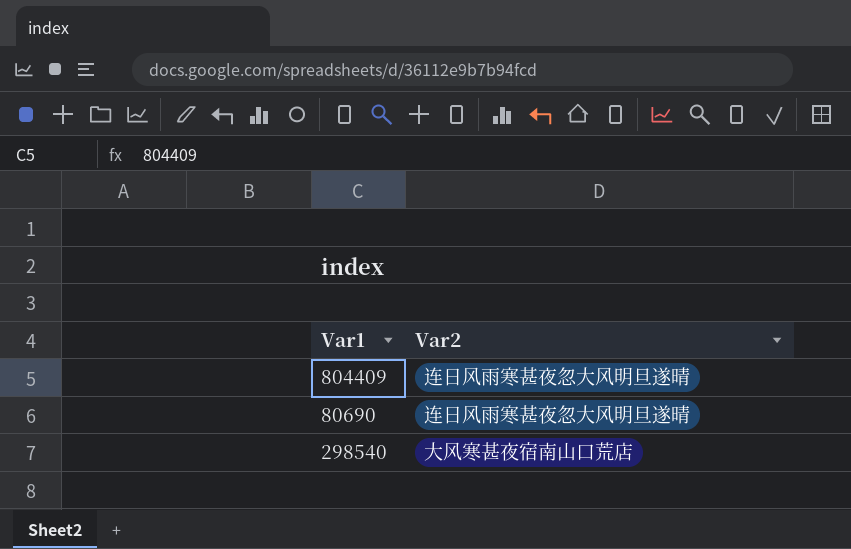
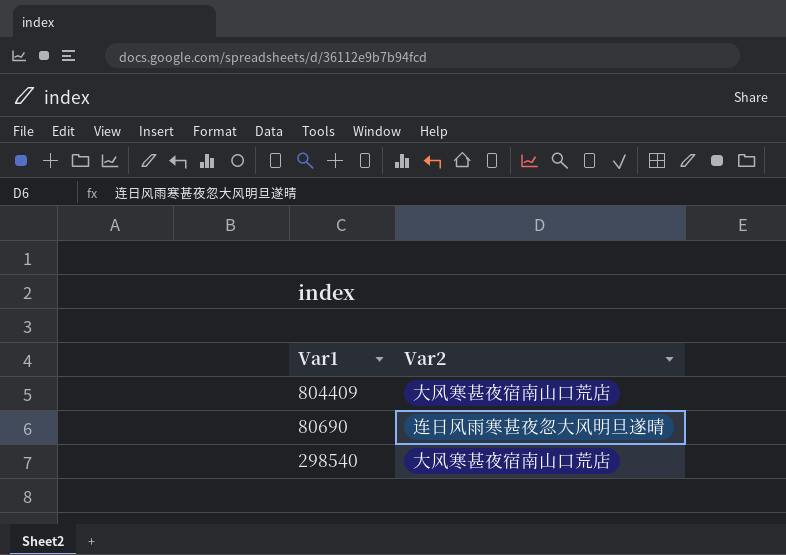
804409 | Var2: 连日风雨寒甚夜忽大风明旦遂晴 -> 大风寒甚夜宿南山口荒店

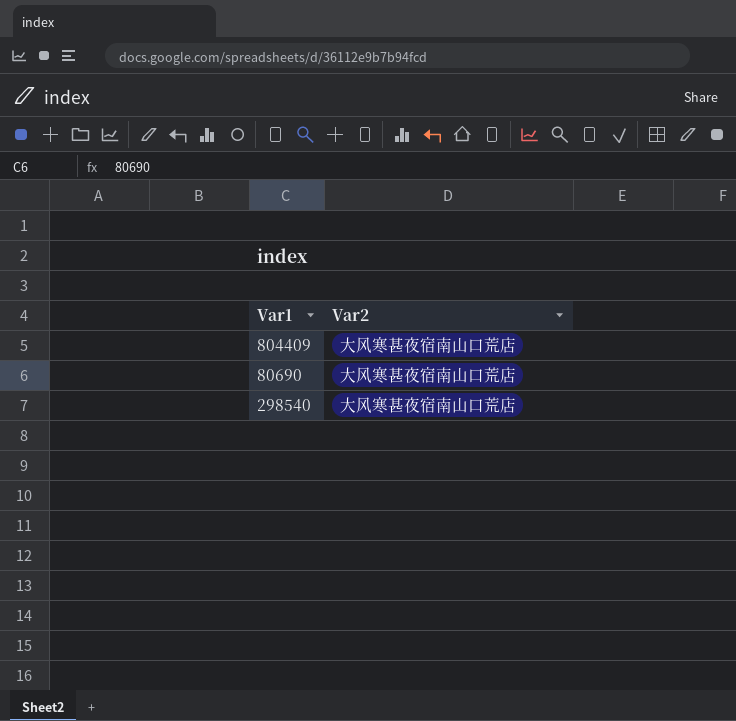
80690 | Var2: 连日风雨寒甚夜忽大风明旦遂晴 -> 大风寒甚夜宿南山口荒店

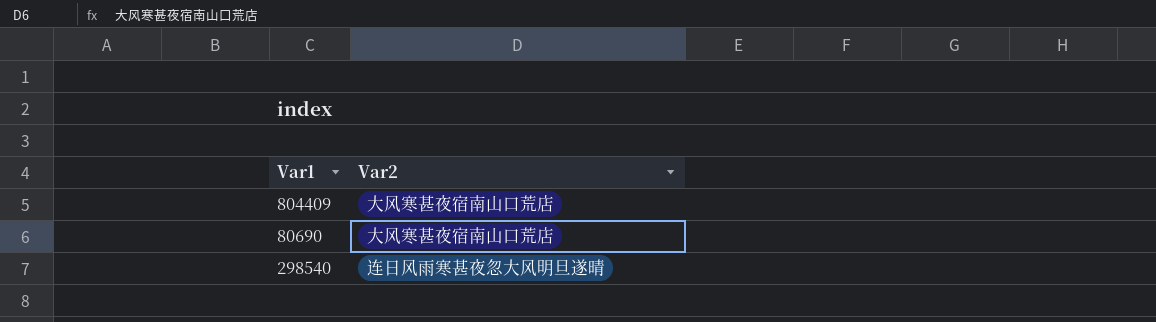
298540 | Var2: 大风寒甚夜宿南山口荒店 -> 连日风雨寒甚夜忽大风明旦遂晴

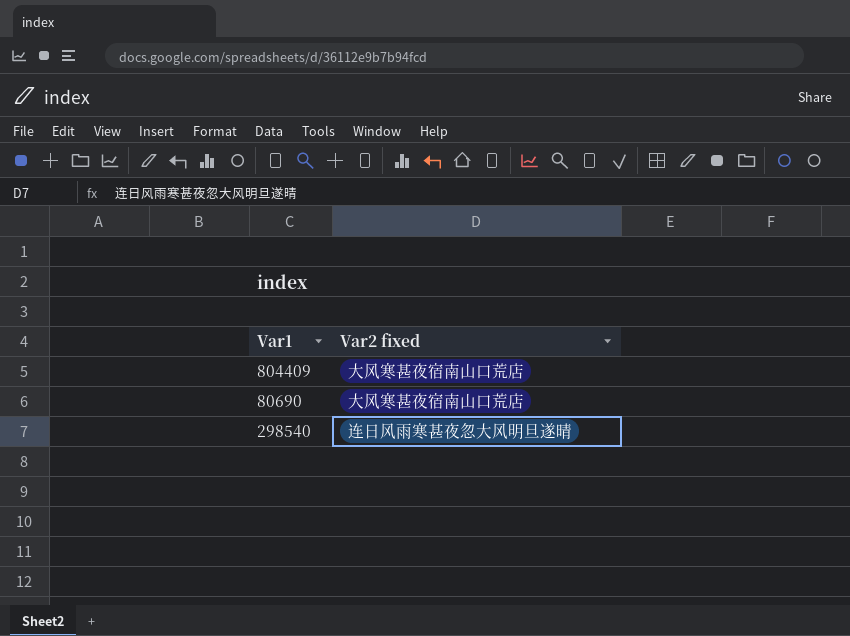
column name: Var2 -> Var2 fixed

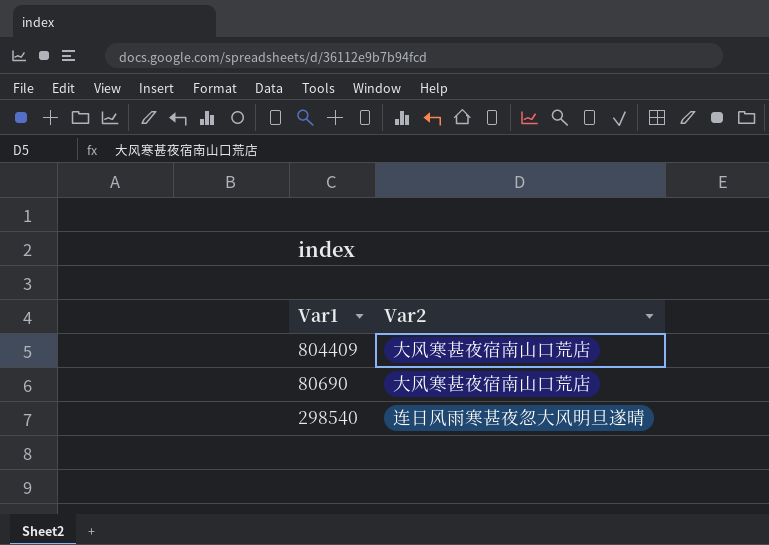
column name: Var2 fixed -> Var2

